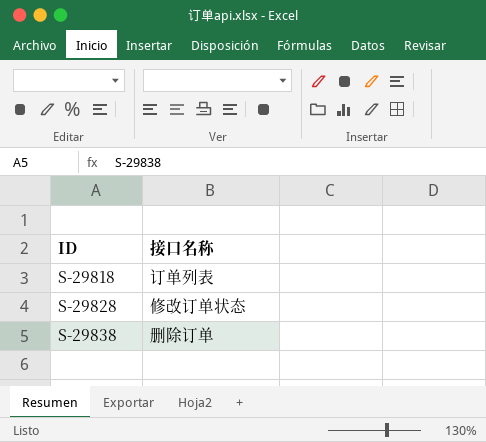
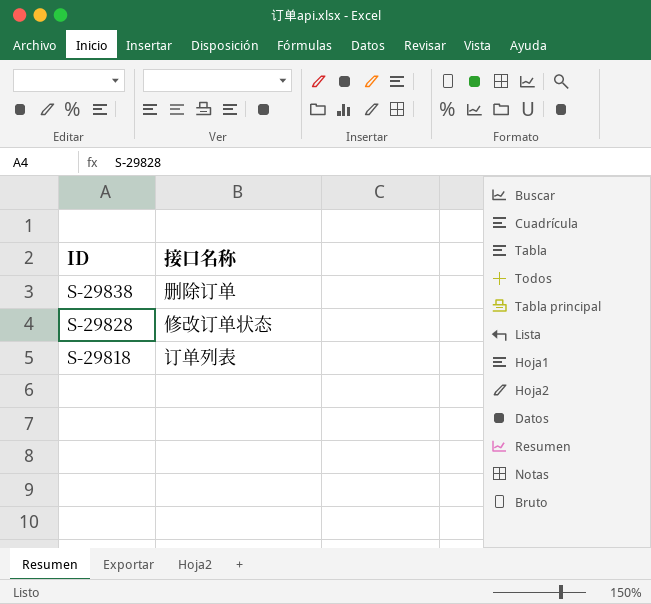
row order: ID ascending -> ID descending

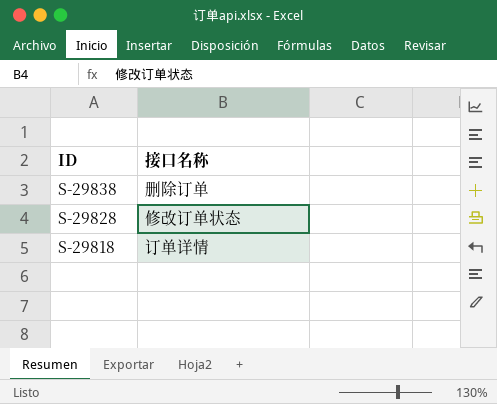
S-29818 | 接口名称: 订单列表 -> 订单详情

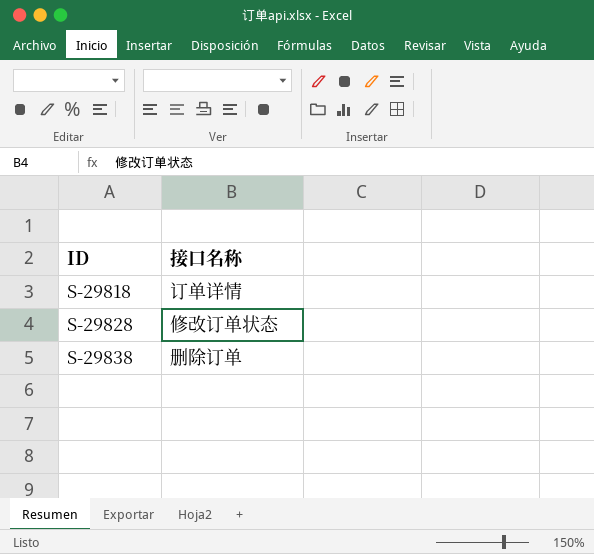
row order: ID descending -> ID ascending

